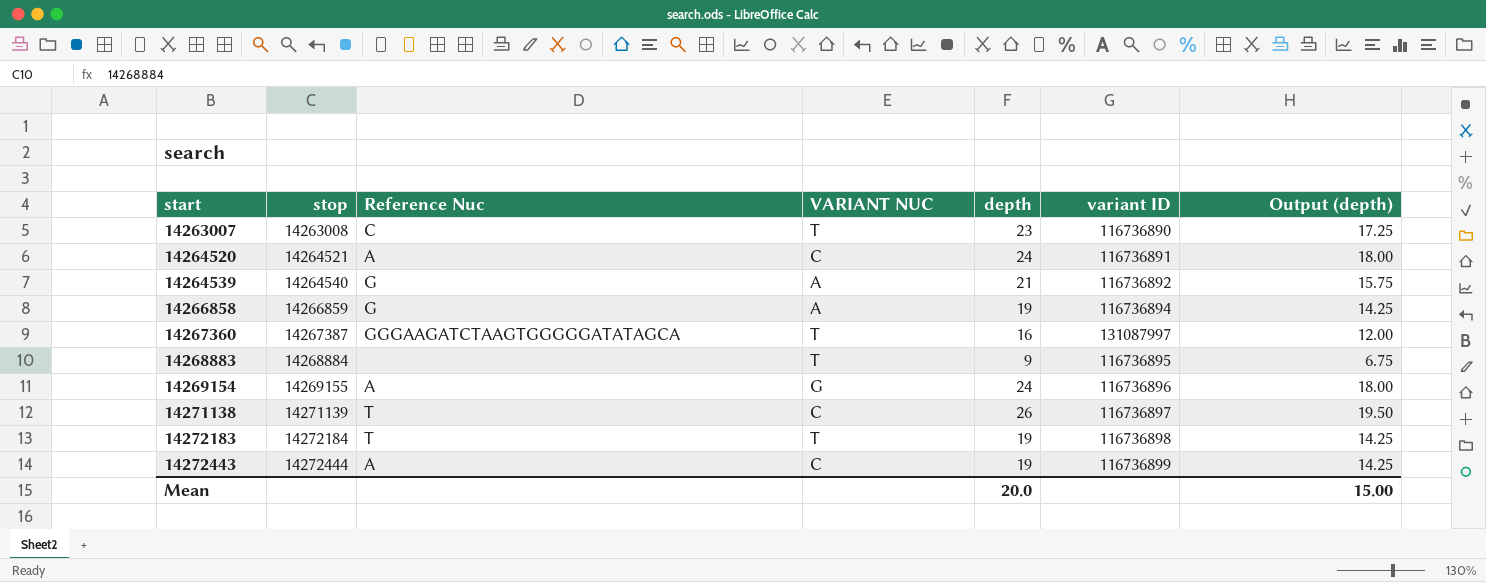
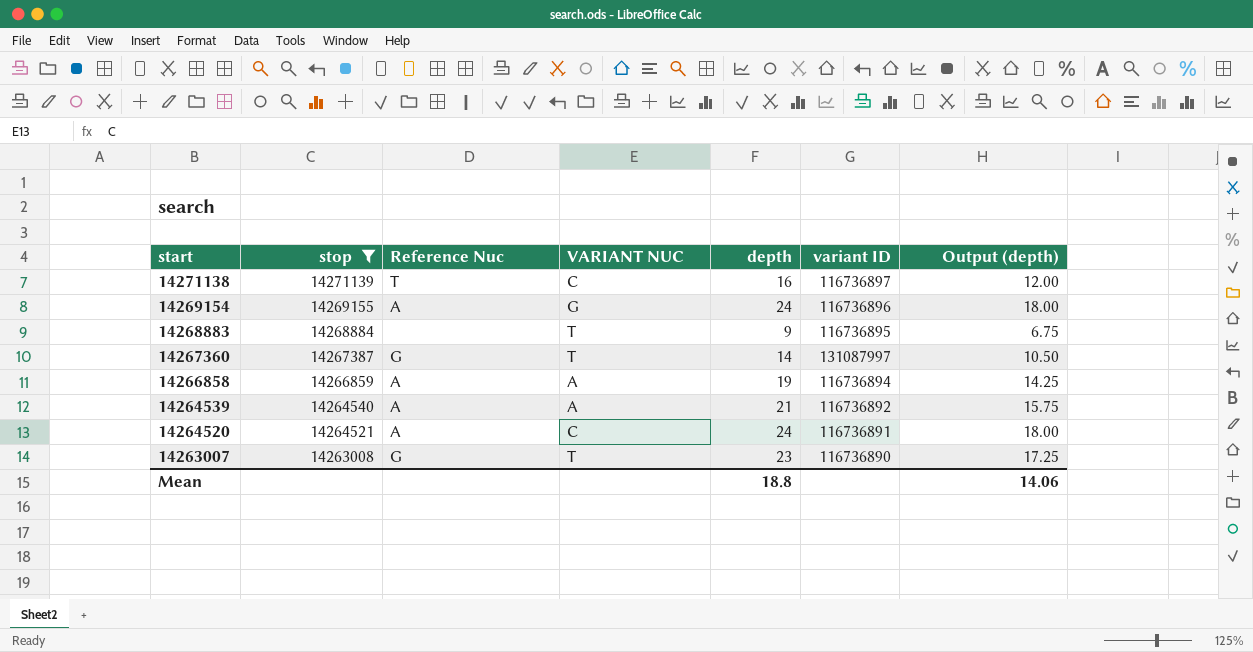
filter: none -> stop <= 14271139
row order: start ascending -> start descending
14271138 | depth: 26 -> 16
14271138 | Output (depth): 19.50 -> 12.00
14267360 | Reference Nuc: GGGAAGATCTAAGTGGGGGATATAGCA -> G
14267360 | depth: 16 -> 14
14267360 | Output (depth): 12.00 -> 10.50
14266858 | Reference Nuc: G -> A
14264539 | Reference Nuc: G -> A
14263007 | Reference Nuc: C -> G
Mean | depth: 20.0 -> 18.8
Mean | Output (depth): 15.00 -> 14.06

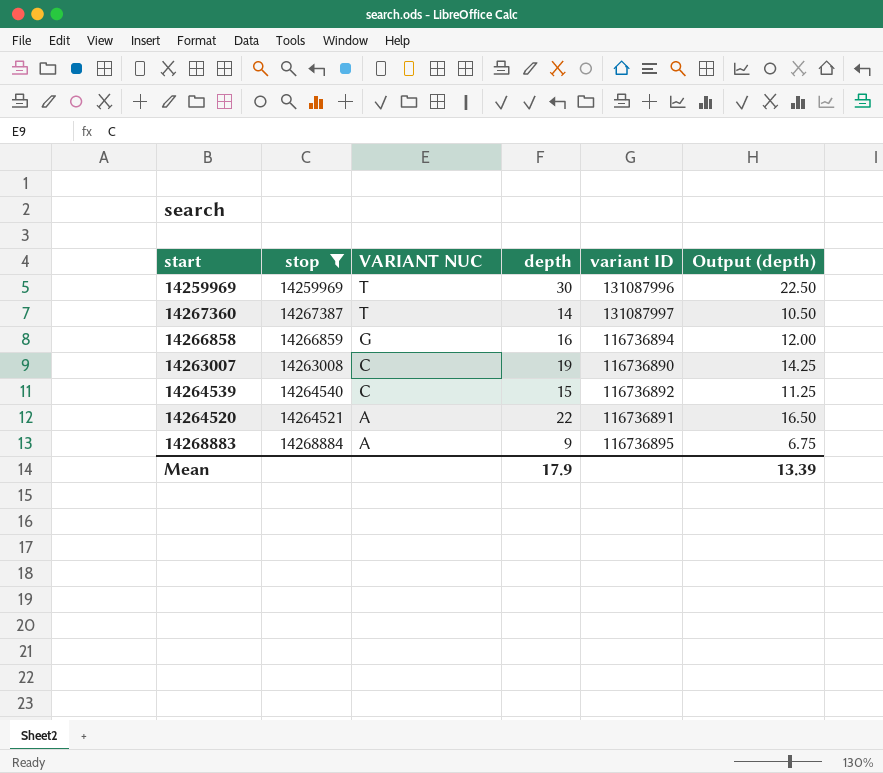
row order: start descending -> VARIANT NUC descending
column Reference Nuc | position: 3 -> none
row 14271138: 14271139 | T | C | 16 | 116736897 | 12.00 -> none
row 14269154: 14269155 | A | G | 24 | 116736896 | 18.00 -> none
row 14259969: none -> 14259969 | T | 30 | 131087996 | 22.50
14266858 | VARIANT NUC: A -> G
14266858 | depth: 19 -> 16
14266858 | Output (depth): 14.25 -> 12.00
14263007 | VARIANT NUC: T -> C
14263007 | depth: 23 -> 19
14263007 | Output (depth): 17.25 -> 14.25
14264539 | VARIANT NUC: A -> C
14264539 | depth: 21 -> 15
14264539 | Output (depth): 15.75 -> 11.25
14264520 | VARIANT NUC: C -> A
14264520 | depth: 24 -> 22
14264520 | Output (depth): 18.00 -> 16.50
14268883 | VARIANT NUC: T -> A
Mean | depth: 18.8 -> 17.9
Mean | Output (depth): 14.06 -> 13.39

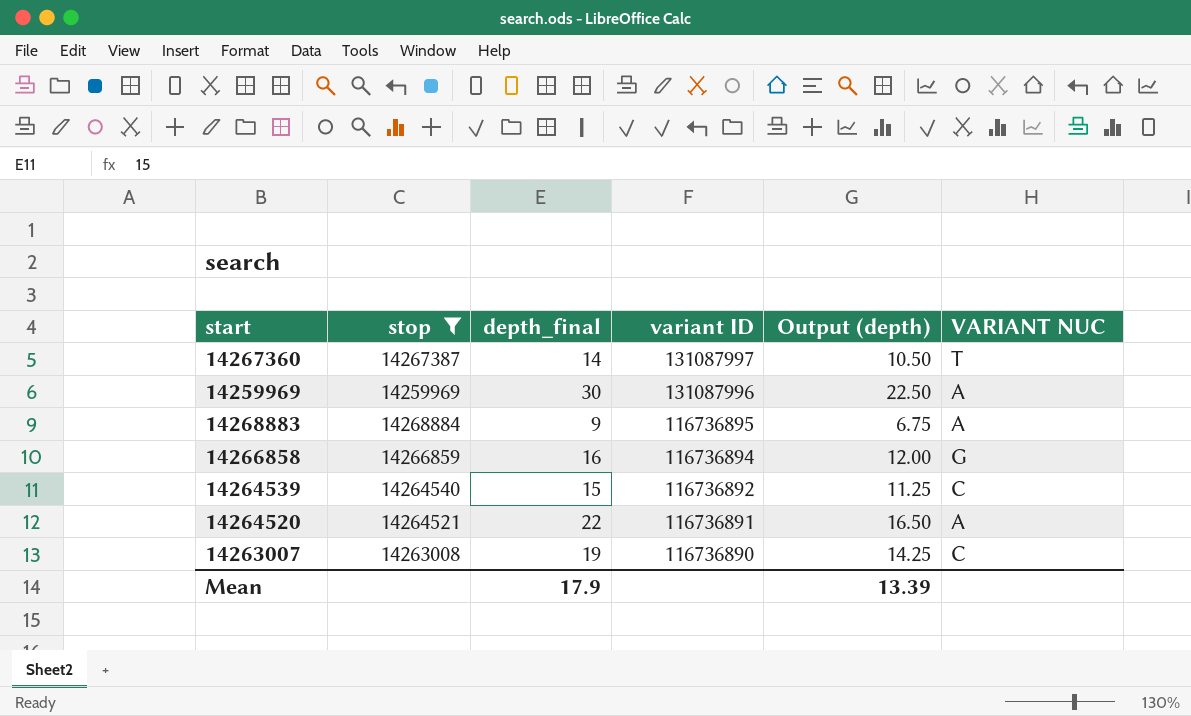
row order: VARIANT NUC descending -> variant ID descending
column name: depth -> depth_final
column VARIANT NUC | position: 3 -> 6
14259969 | VARIANT NUC: T -> A

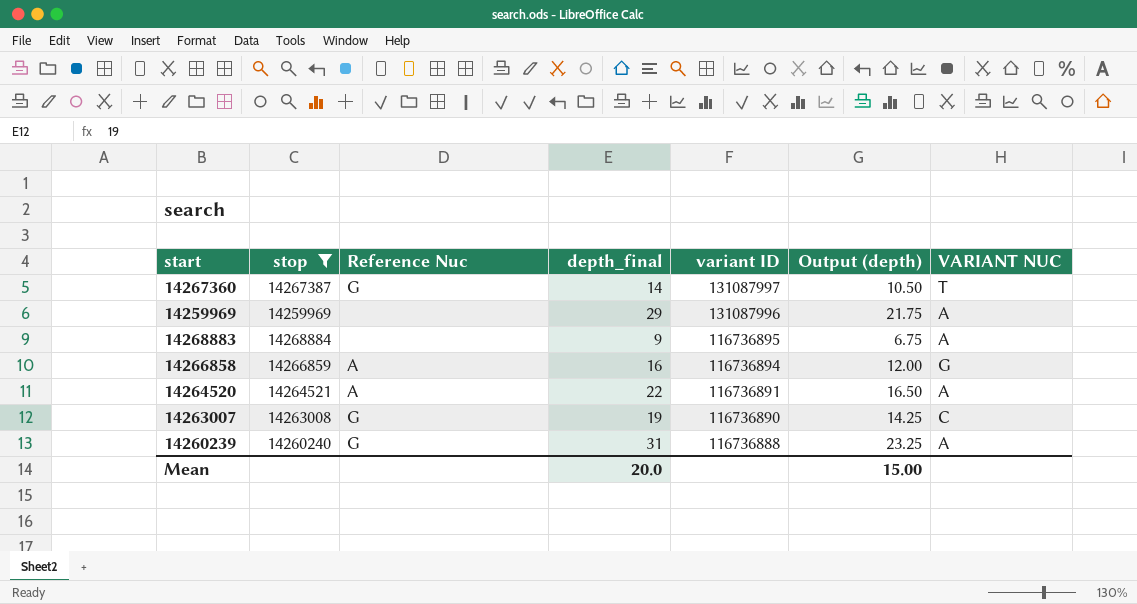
column Reference Nuc | position: none -> 3
row 14264539: 14264540 | 15 | 116736892 | 11.25 | C -> none
14259969 | depth_final: 30 -> 29
14259969 | Output (depth): 22.50 -> 21.75
row 14260239: none -> 14260240 | G | 31 | 116736888 | 23.25 | A
Mean | depth_final: 17.9 -> 20.0
Mean | Output (depth): 13.39 -> 15.00

